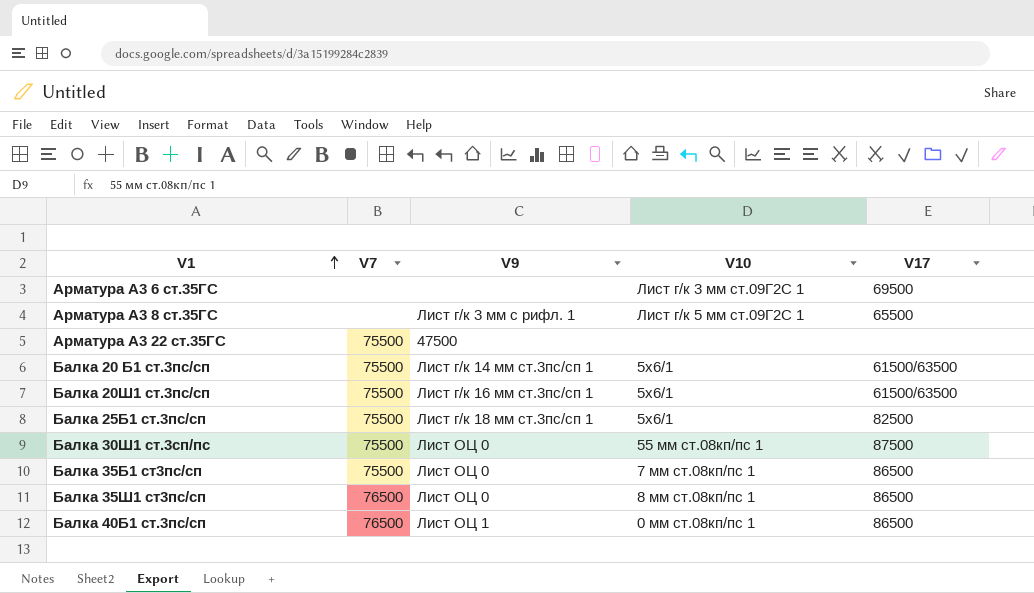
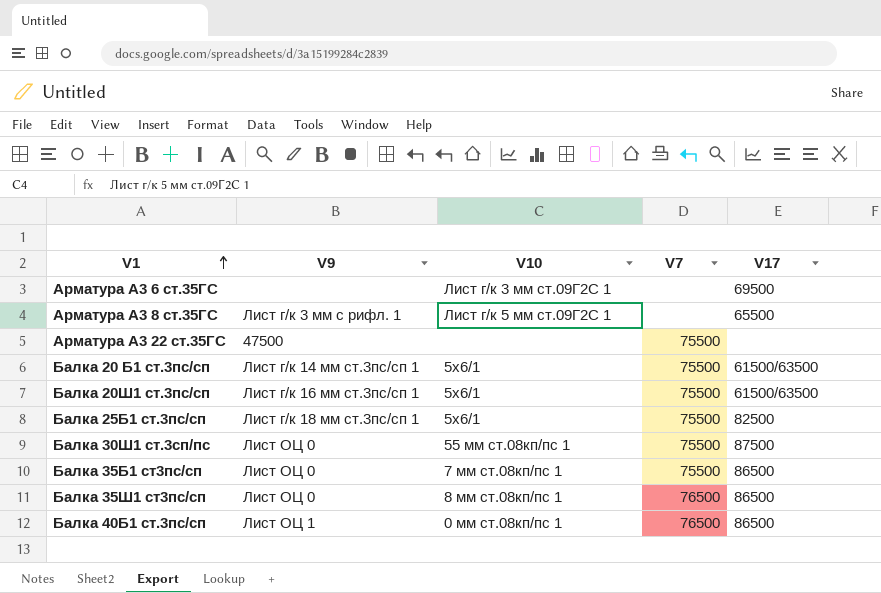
column V7 | position: 2 -> 4

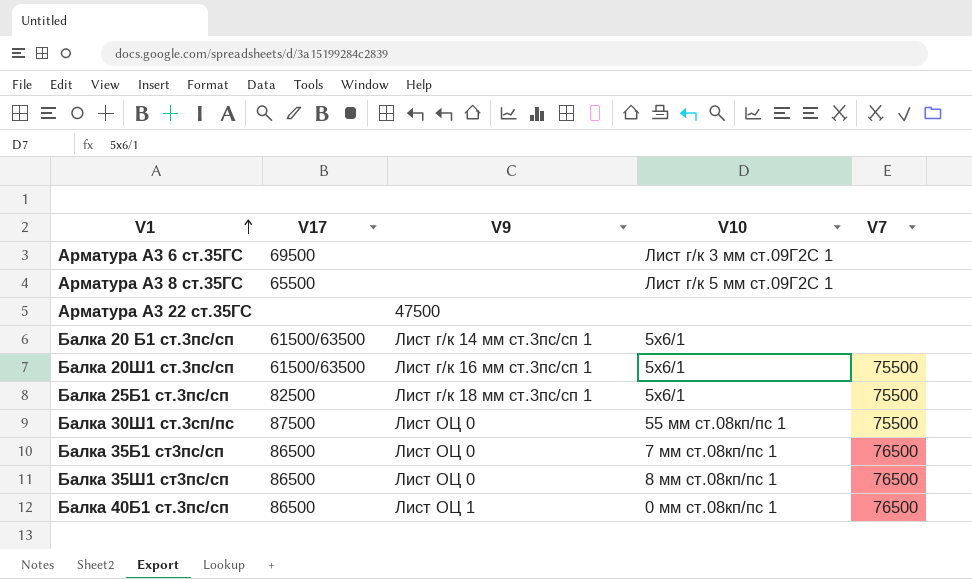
column V17 | position: 5 -> 2
Арматура А3 8 ст.35ГС | V9: Лист г/к 3 мм с рифл. 1 -> none
Арматура А3 22 ст.35ГС | V7: 75500 -> none
Балка 20 Б1 ст.3пс/сп | V7: 75500 -> none
Балка 35Б1 ст3пс/сп | V7: 75500 -> 76500

